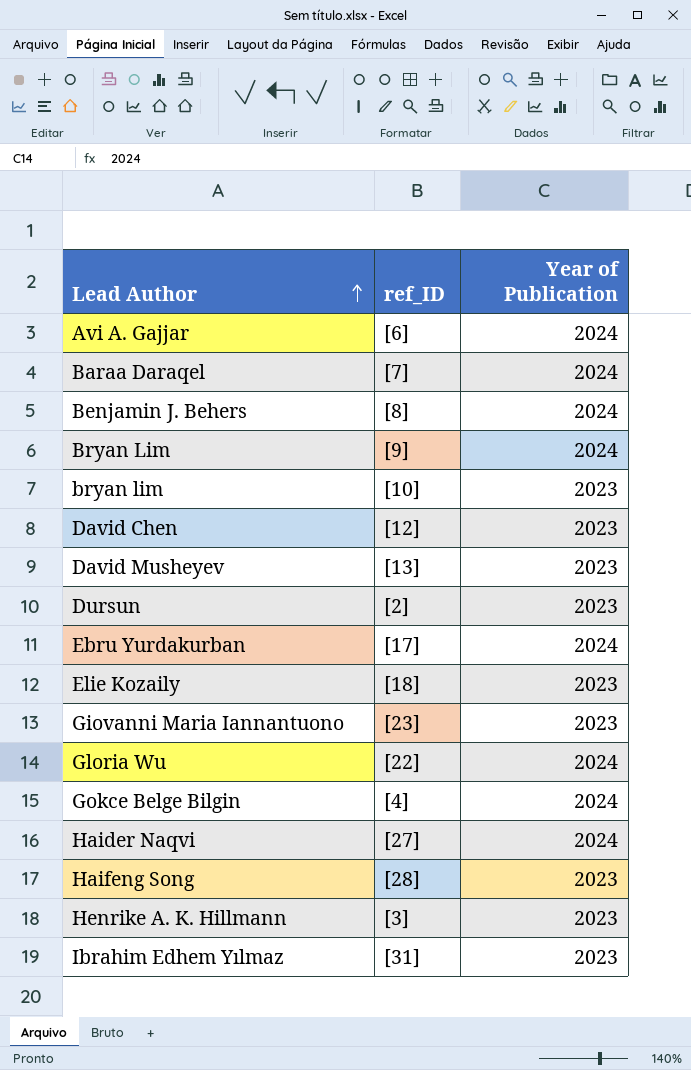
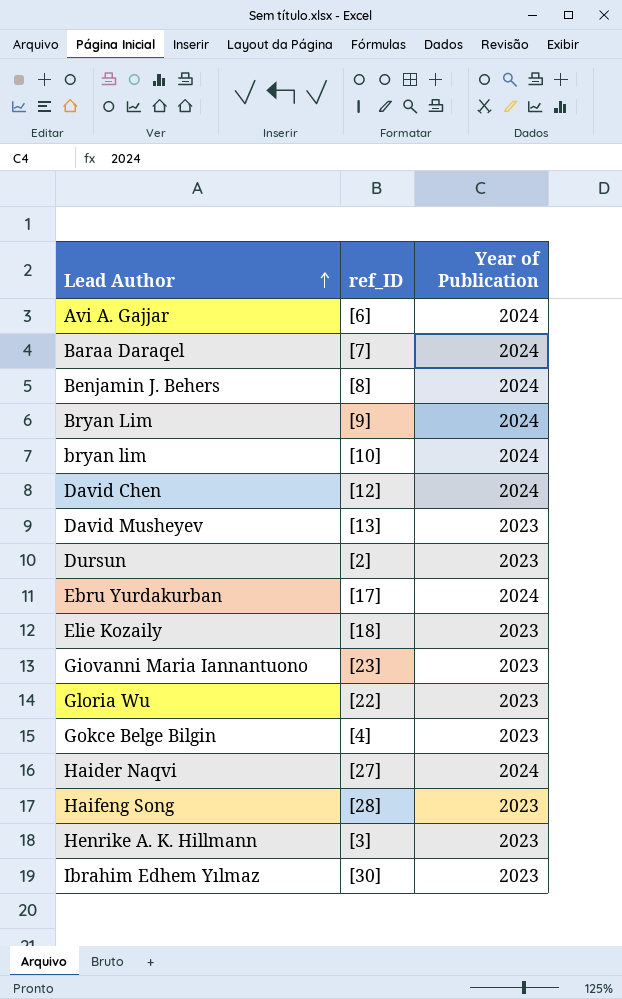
bryan lim | Year of Publication: 2023 -> 2024
David Chen | Year of Publication: 2023 -> 2024
Gloria Wu | Year of Publication: 2024 -> 2023
Gokce Belge Bilgin | Year of Publication: 2024 -> 2023
Ibrahim Edhem Yılmaz | ref_ID: [31] -> [30]

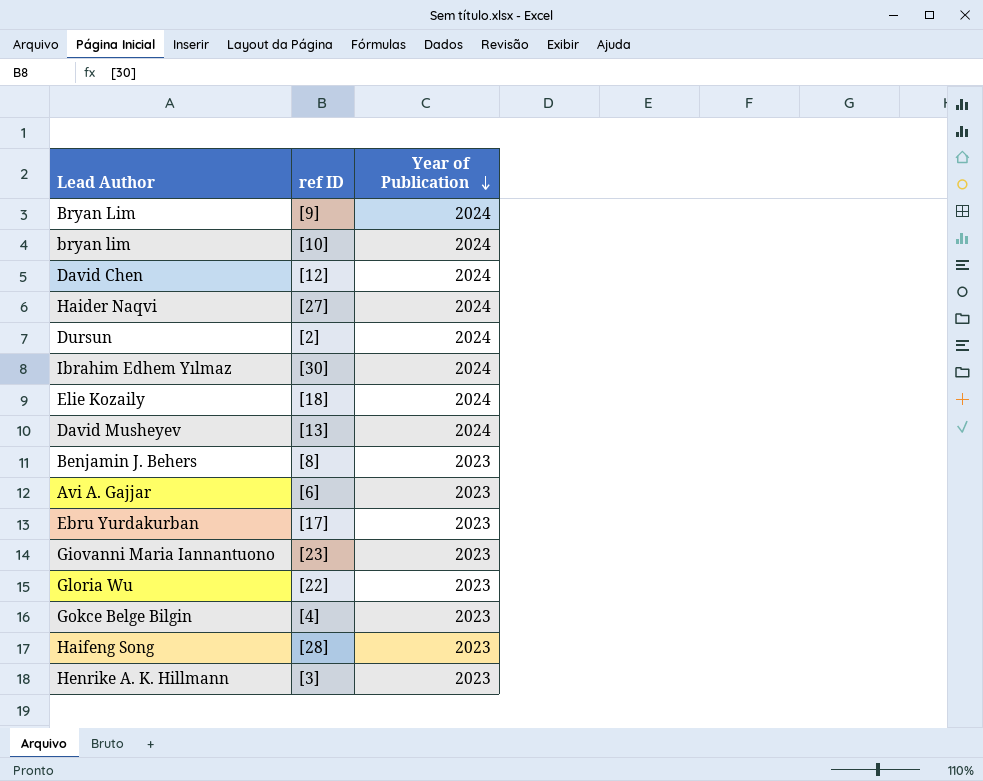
row order: Lead Author ascending -> Year of Publication descending
column name: ref_ID -> ref ID
row Baraa Daraqel: [7] | 2024 -> none
Dursun | Year of Publication: 2023 -> 2024
Ibrahim Edhem Yılmaz | Year of Publication: 2023 -> 2024
Elie Kozaily | Year of Publication: 2023 -> 2024
David Musheyev | Year of Publication: 2023 -> 2024
Benjamin J. Behers | Year of Publication: 2024 -> 2023
Avi A. Gajjar | Year of Publication: 2024 -> 2023
Ebru Yurdakurban | Year of Publication: 2024 -> 2023

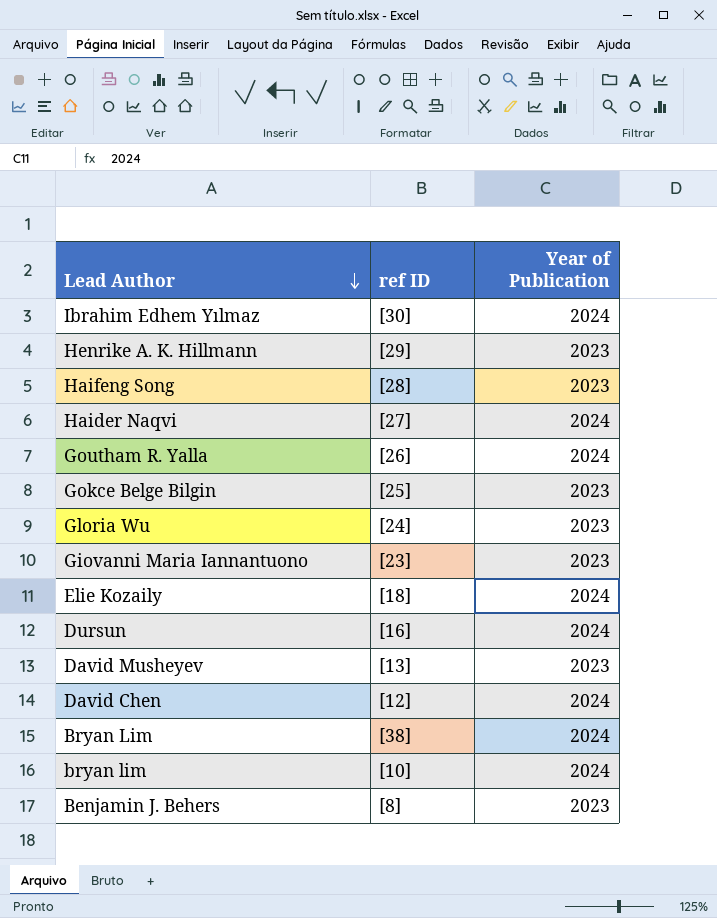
row order: Year of Publication descending -> Lead Author descending
row Avi A. Gajjar: [6] | 2023 -> none
row Ebru Yurdakurban: [17] | 2023 -> none
Henrike A. K. Hillmann | ref ID: [3] -> [29]
row Goutham R. Yalla: none -> [26] | 2024
Gokce Belge Bilgin | ref ID: [4] -> [25]
Gloria Wu | ref ID: [22] -> [24]
Dursun | ref ID: [2] -> [16]
David Musheyev | Year of Publication: 2024 -> 2023
Bryan Lim | ref ID: [9] -> [38]

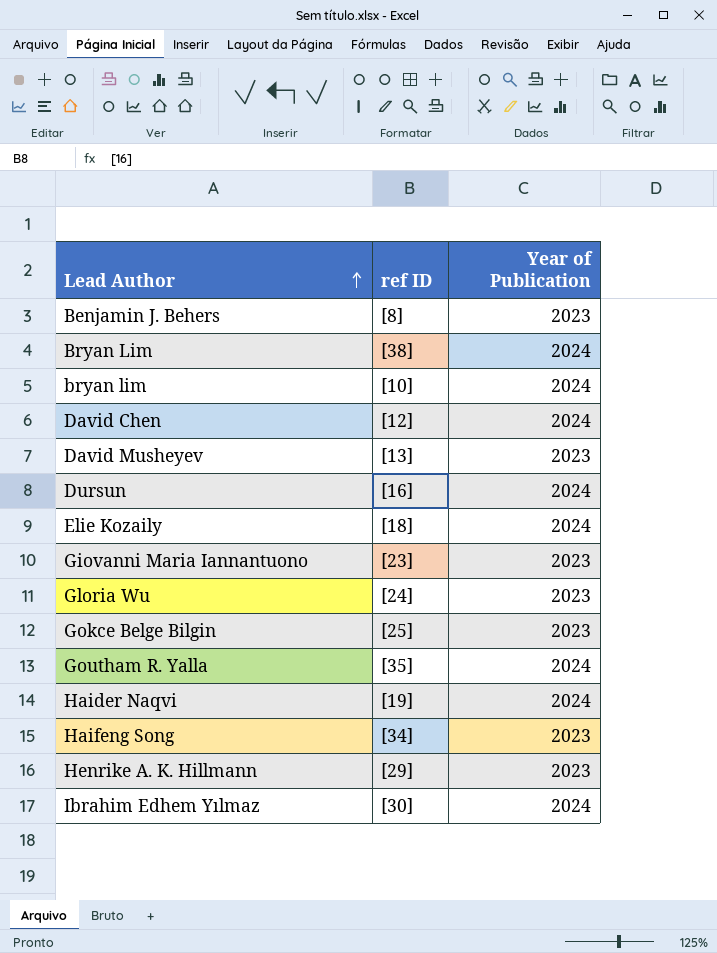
row order: Lead Author descending -> Lead Author ascending
Goutham R. Yalla | ref ID: [26] -> [35]
Haider Naqvi | ref ID: [27] -> [19]
Haifeng Song | ref ID: [28] -> [34]

